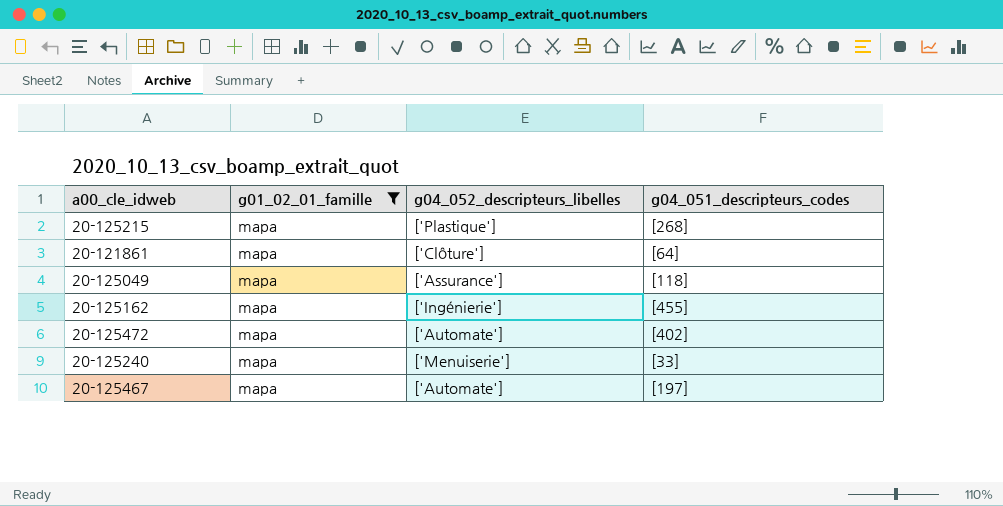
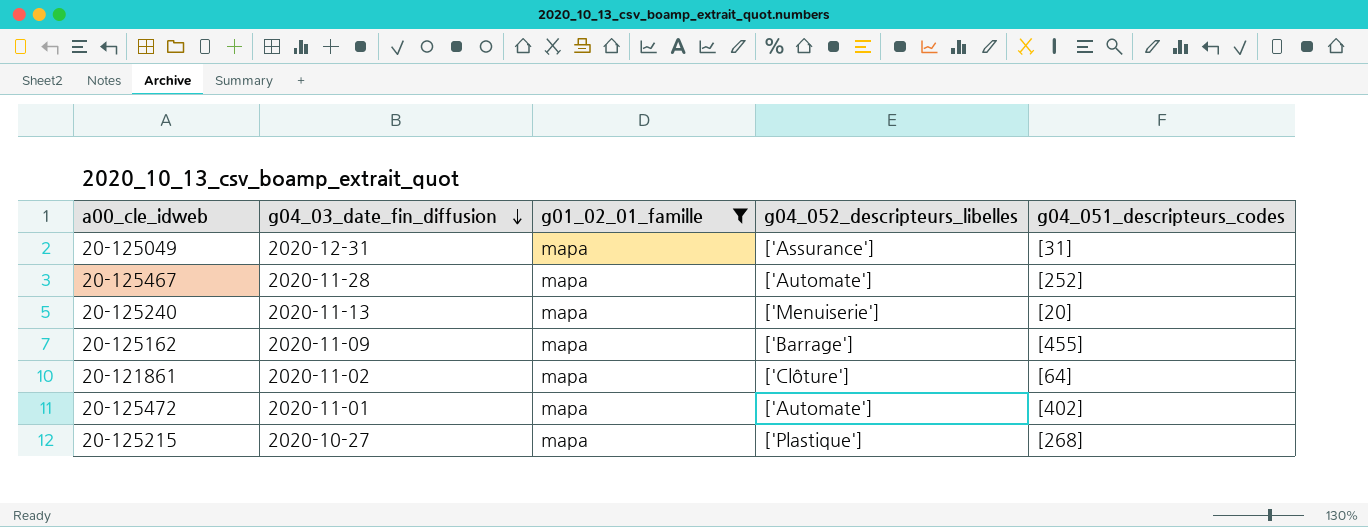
row order: none -> g04_03_date_fin_diffusion descending
column g04_03_date_fin_diffusion | position: none -> 2
20-125049 | g04_051_descripteurs_codes: [118] -> [31]
20-125467 | g04_051_descripteurs_codes: [197] -> [252]
20-125240 | g04_051_descripteurs_codes: [33] -> [20]
20-125162 | g04_052_descripteurs_libelles: ['Ingénierie'] -> ['Barrage']

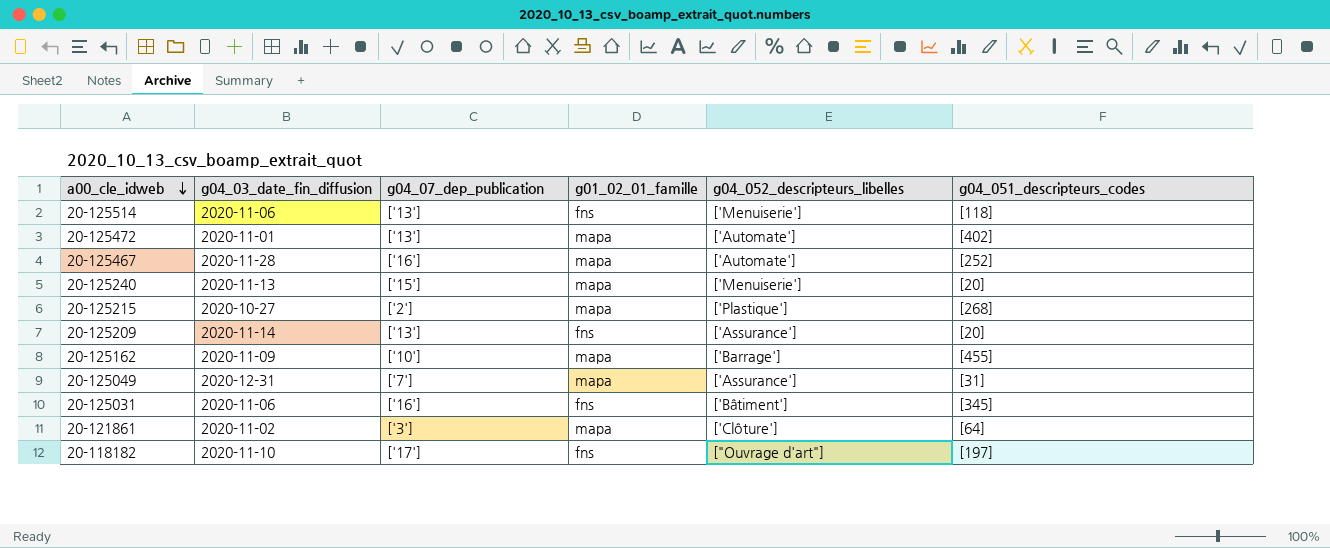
filter: g01_02_01_famille = mapa -> none
row order: g04_03_date_fin_diffusion descending -> a00_cle_idweb descending
column g04_07_dep_publication | position: none -> 3

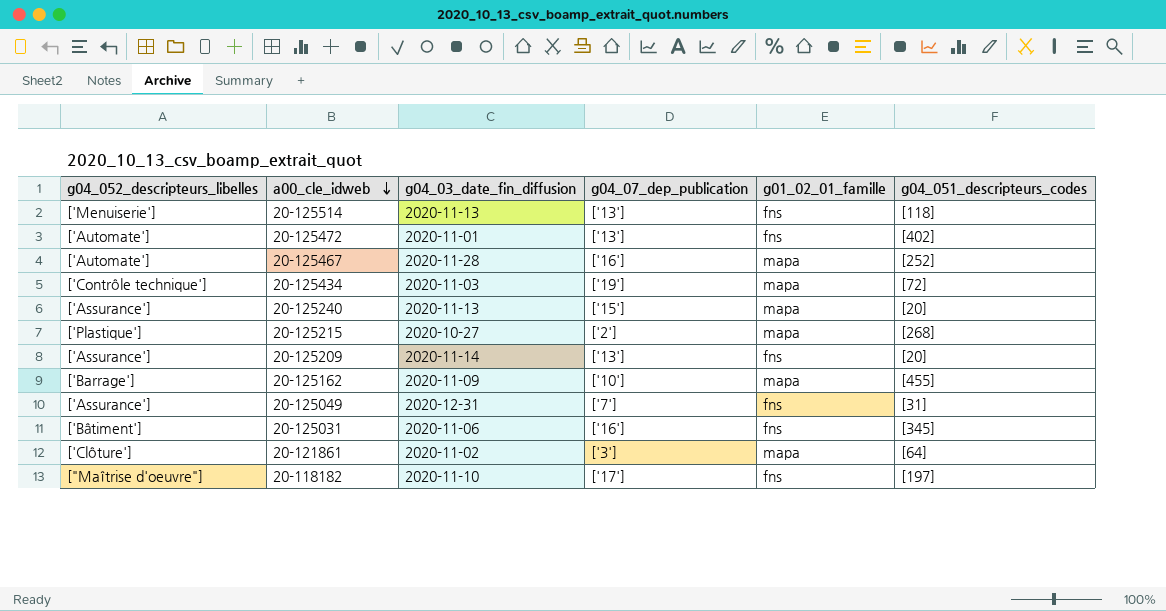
column g04_052_descripteurs_libelles | position: 5 -> 1
20-125514 | g04_03_date_fin_diffusion: 2020-11-06 -> 2020-11-13
20-125472 | g01_02_01_famille: mapa -> fns
row 20-125434: none -> ['Contrôle technique'] | 2020-11-03 | ['19'] | mapa | [72]
20-125240 | g04_052_descripteurs_libelles: ['Menuiserie'] -> ['Assurance']
20-125049 | g01_02_01_famille: mapa -> fns
20-118182 | g04_052_descripteurs_libelles: ["Ouvrage d'art"] -> ["Maîtrise d'oeuvre"]

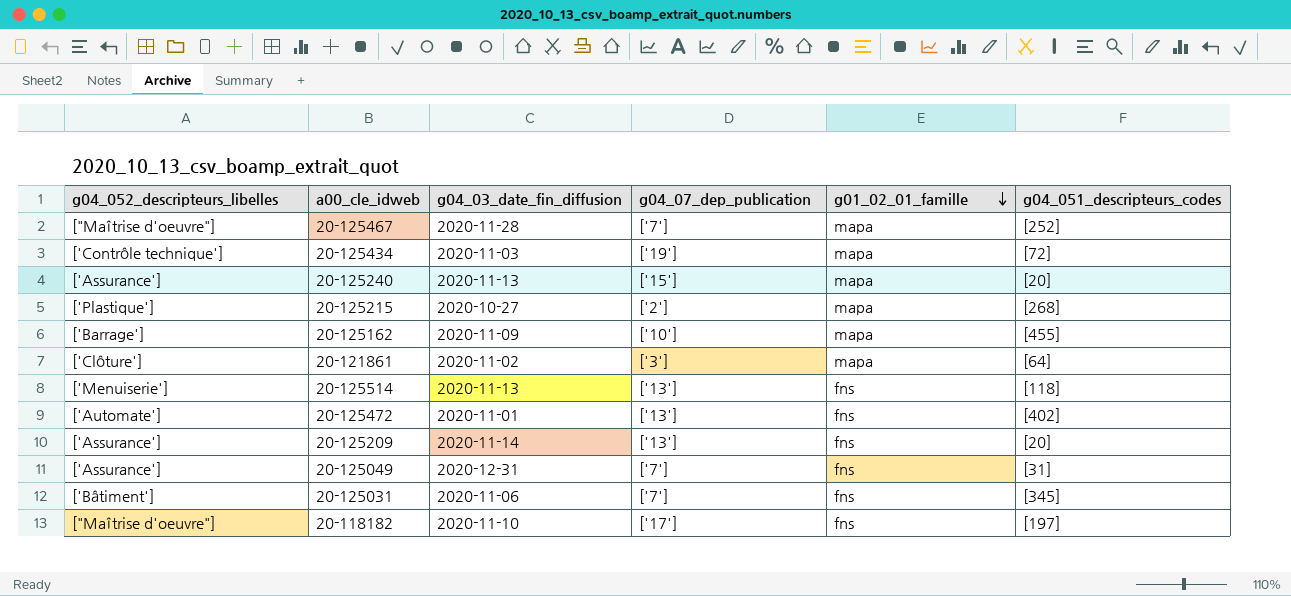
row order: a00_cle_idweb descending -> g01_02_01_famille descending
20-125467 | g04_052_descripteurs_libelles: ['Automate'] -> ["Maîtrise d'oeuvre"]
20-125467 | g04_07_dep_publication: ['16'] -> ['7']
20-125031 | g04_07_dep_publication: ['16'] -> ['7']

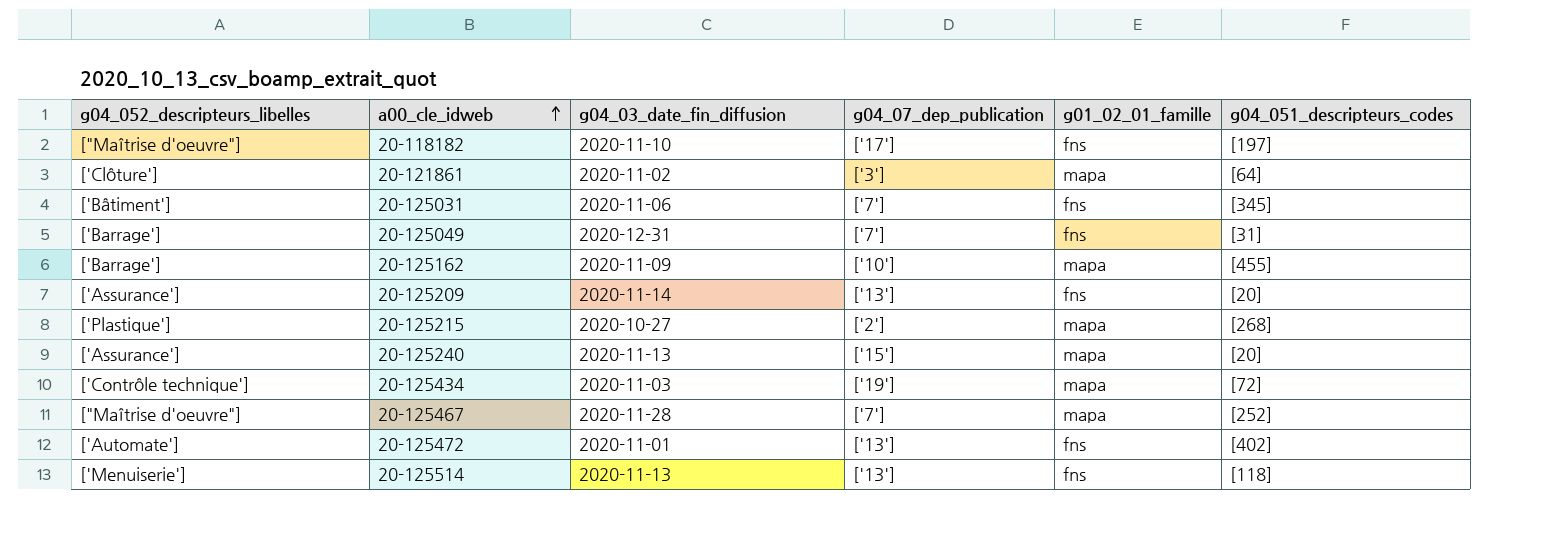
row order: g01_02_01_famille descending -> a00_cle_idweb ascending
20-125049 | g04_052_descripteurs_libelles: ['Assurance'] -> ['Barrage']

